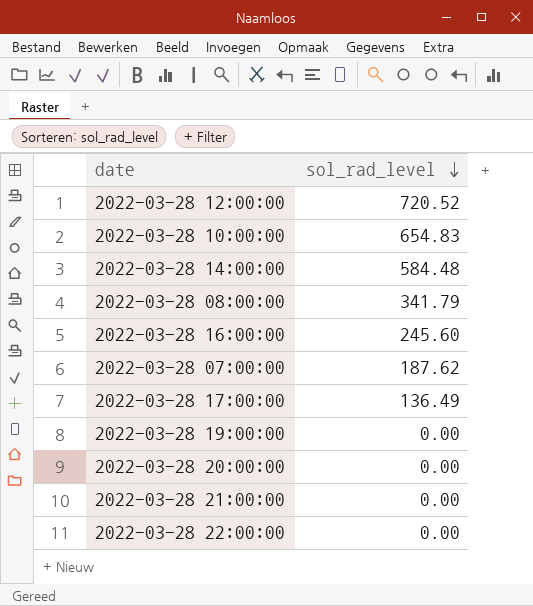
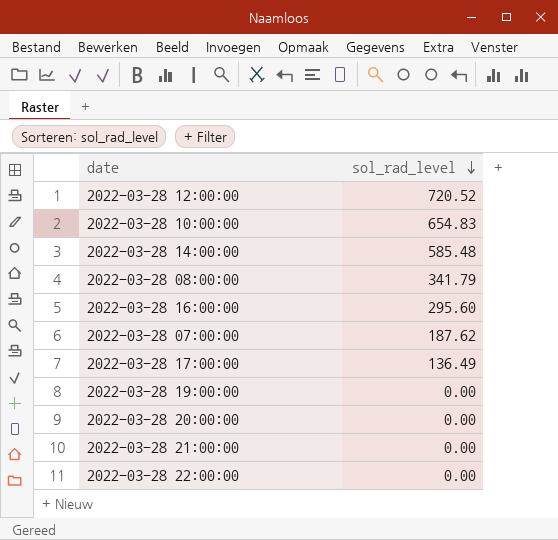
2022-03-28 14:00:00 | sol_rad_level: 584.48 -> 585.48
2022-03-28 16:00:00 | sol_rad_level: 245.60 -> 295.60

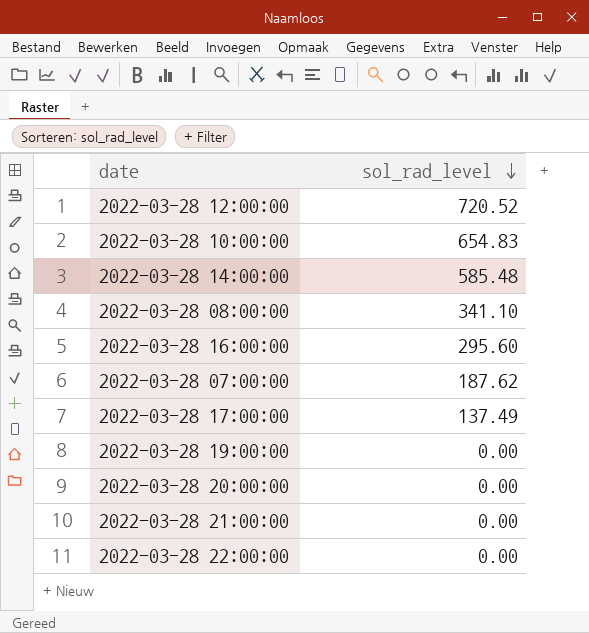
2022-03-28 08:00:00 | sol_rad_level: 341.79 -> 341.10
2022-03-28 17:00:00 | sol_rad_level: 136.49 -> 137.49

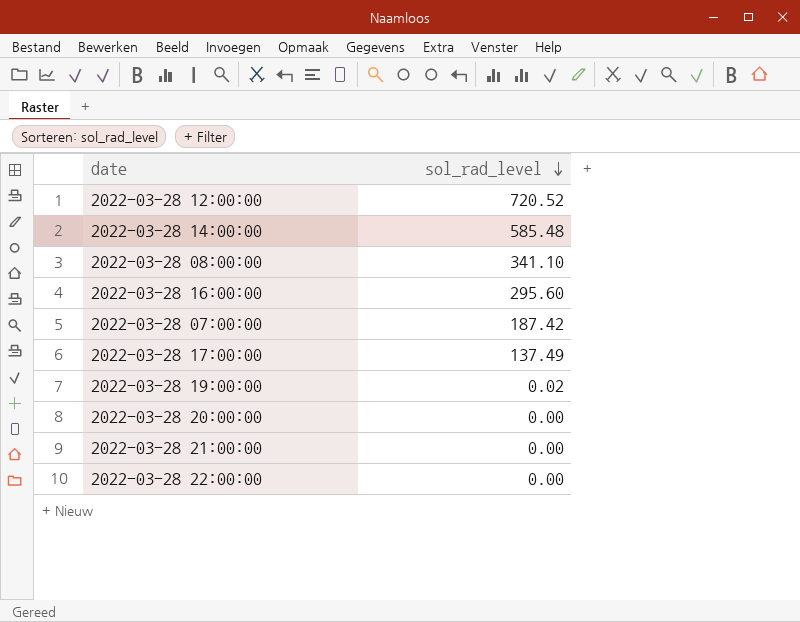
row 2022-03-28 10:00:00: 654.83 -> none
2022-03-28 07:00:00 | sol_rad_level: 187.62 -> 187.42
2022-03-28 19:00:00 | sol_rad_level: 0.00 -> 0.02

